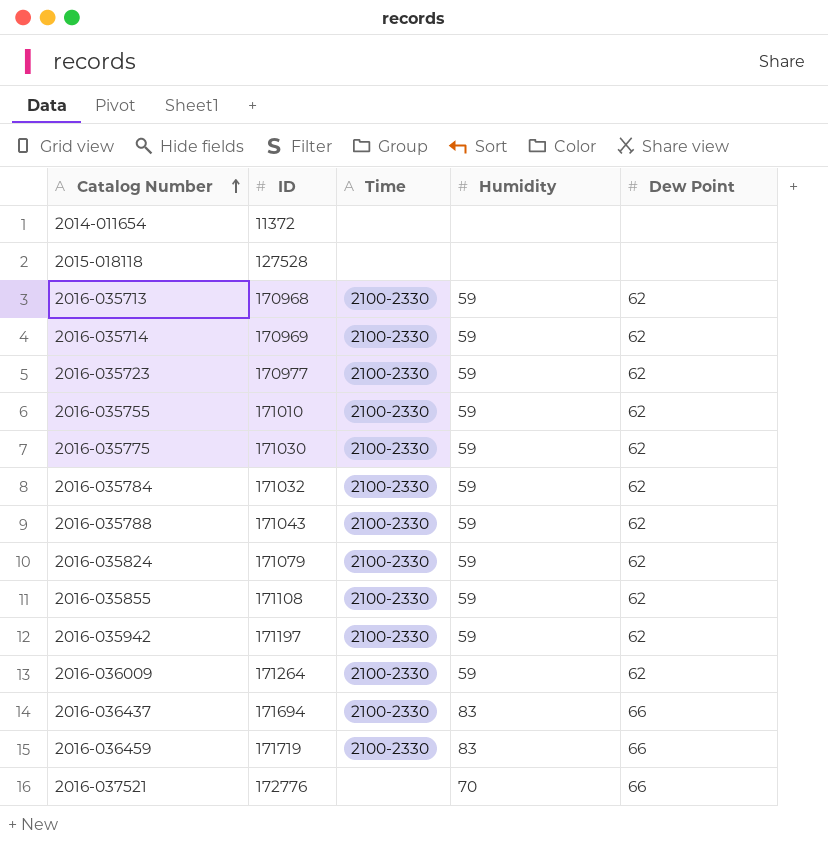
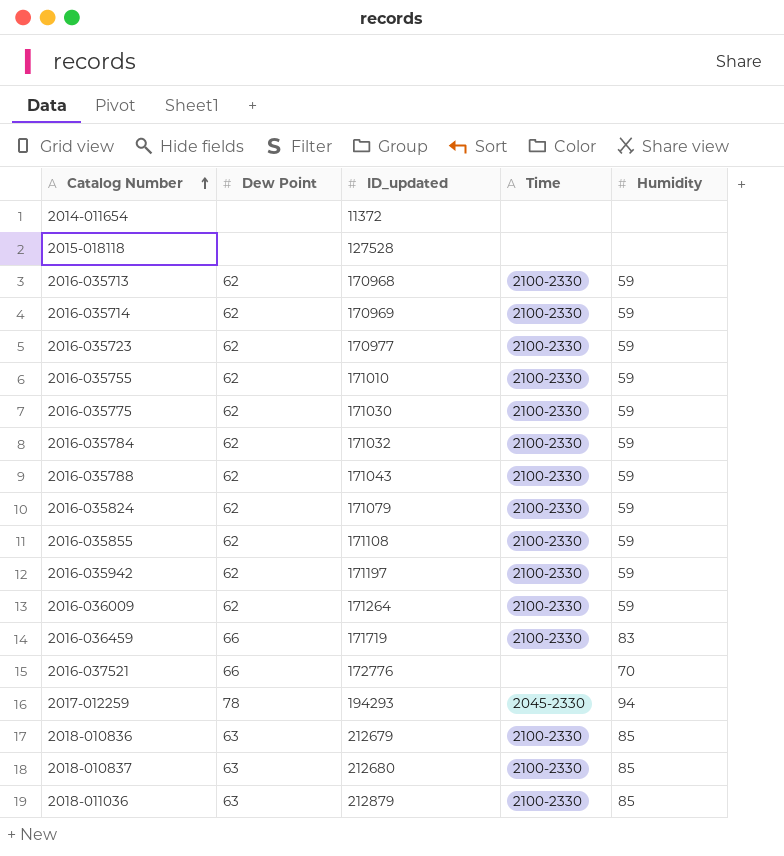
column Dew Point | position: 5 -> 2
column name: ID -> ID_updated
row 2016-036437: 171694 | 2100-2330 | 83 | 66 -> none
row 2017-012259: none -> 78 | 194293 | 2045-2330 | 94
row 2018-010836: none -> 63 | 212679 | 2100-2330 | 85
row 2018-010837: none -> 63 | 212680 | 2100-2330 | 85
row 2018-011036: none -> 63 | 212879 | 2100-2330 | 85

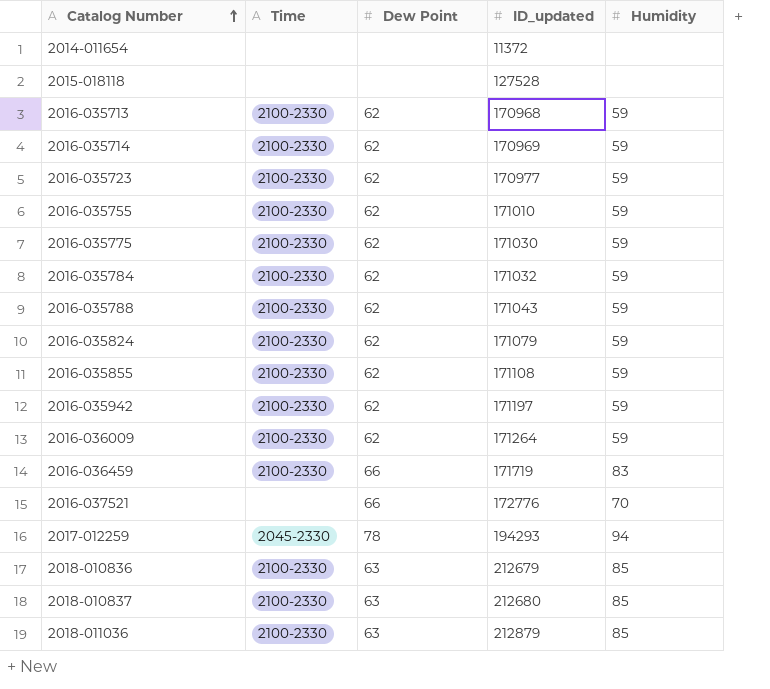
column Time | position: 4 -> 2

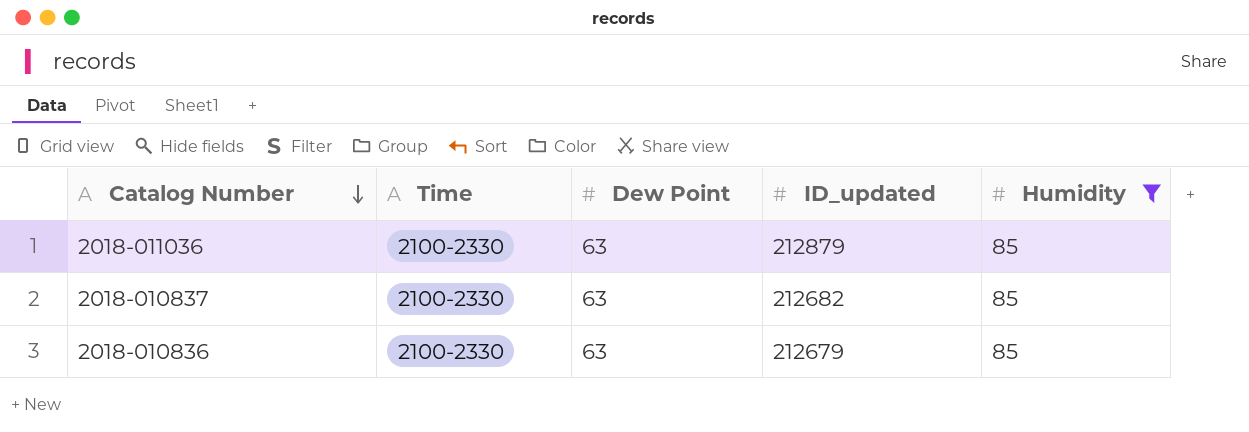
filter: none -> Humidity = 85
row order: Catalog Number ascending -> Catalog Number descending
2018-010837 | ID_updated: 212680 -> 212682

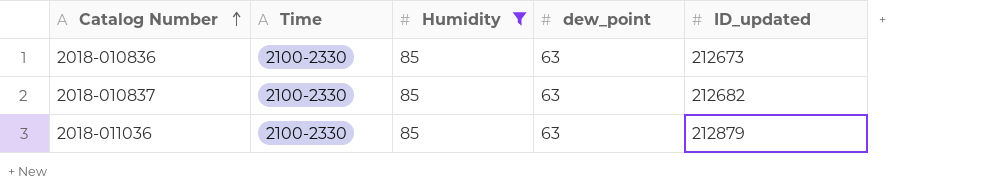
row order: Catalog Number descending -> Catalog Number ascending
column Humidity | position: 5 -> 3
column name: Dew Point -> dew_point
2018-010836 | ID_updated: 212679 -> 212673

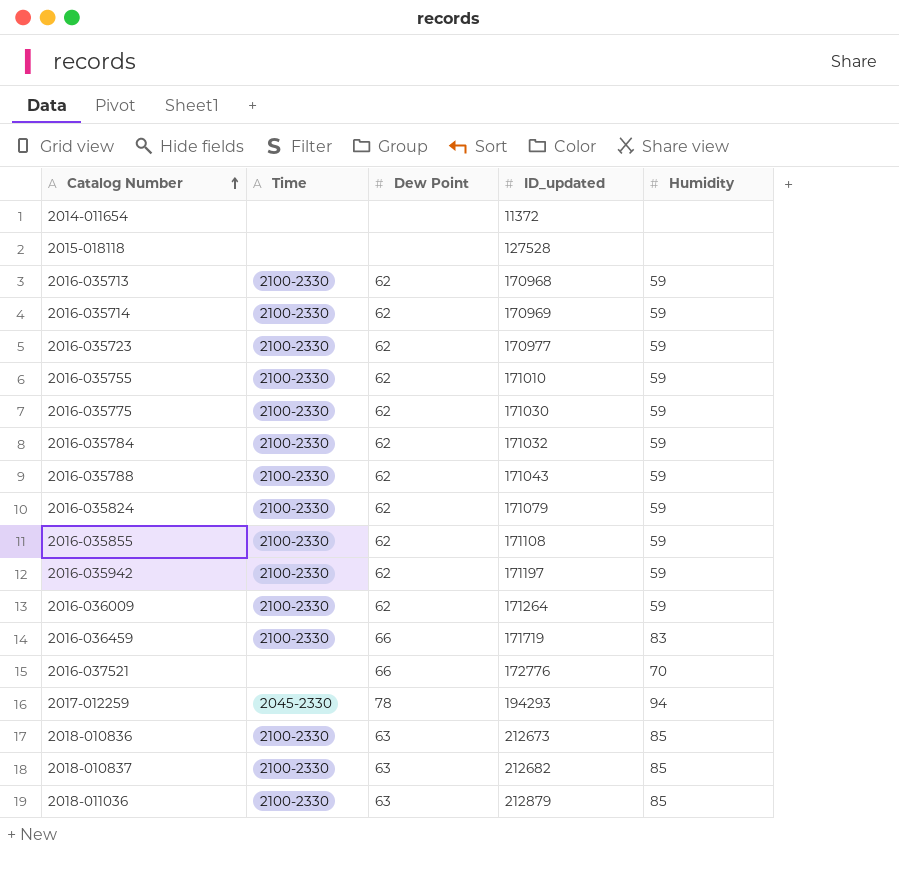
filter: Humidity = 85 -> none
column name: dew_point -> Dew Point
column Humidity | position: 3 -> 5

